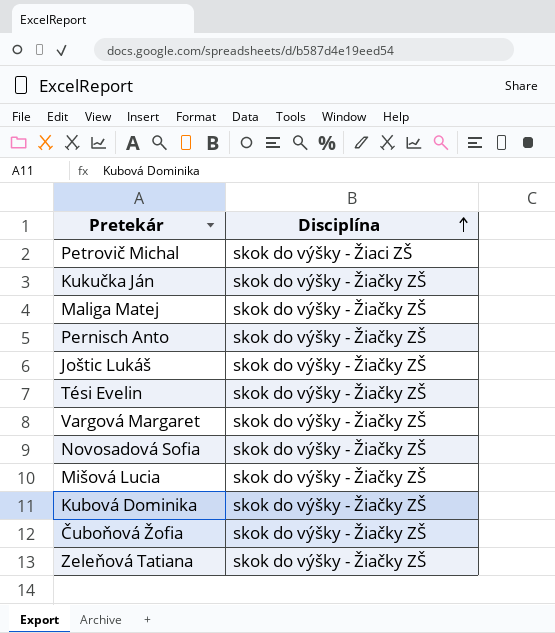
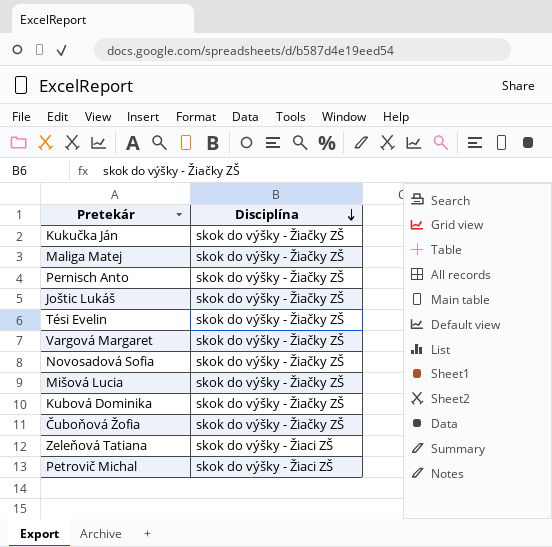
row order: Disciplína ascending -> Disciplína descending
Zeleňová Tatiana | Disciplína: skok do výšky - Žiačky ZŠ -> skok do výšky - Žiaci ZŠ

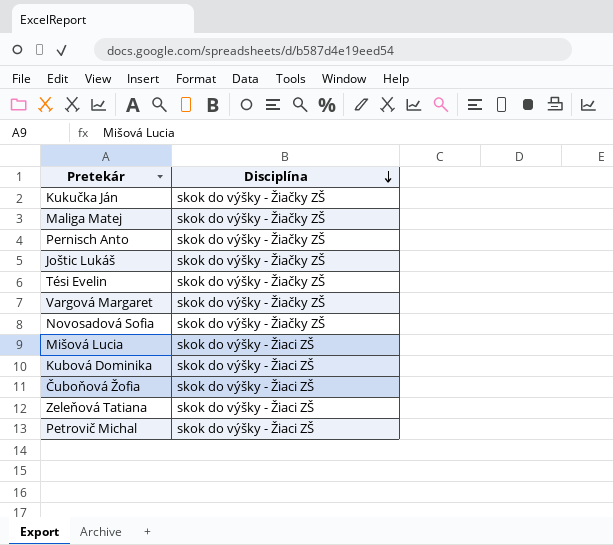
Mišová Lucia | Disciplína: skok do výšky - Žiačky ZŠ -> skok do výšky - Žiaci ZŠ
Kubová Dominika | Disciplína: skok do výšky - Žiačky ZŠ -> skok do výšky - Žiaci ZŠ
Čuboňová Žofia | Disciplína: skok do výšky - Žiačky ZŠ -> skok do výšky - Žiaci ZŠ

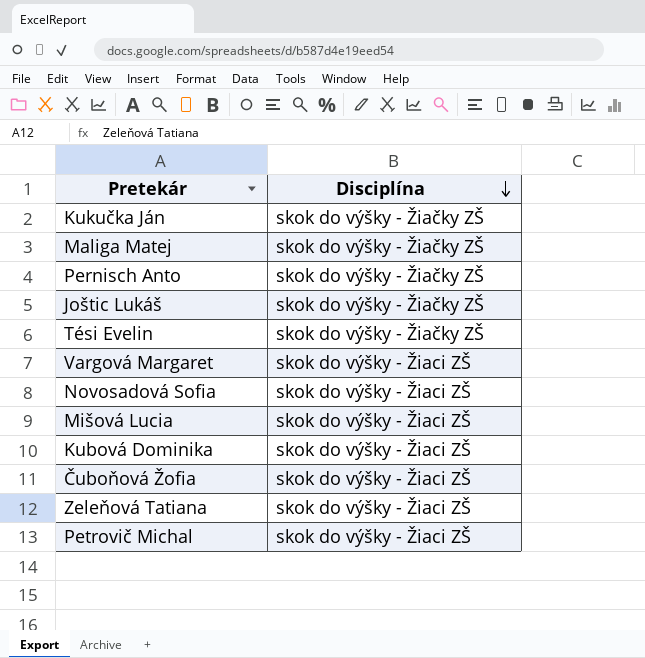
Vargová Margaret | Disciplína: skok do výšky - Žiačky ZŠ -> skok do výšky - Žiaci ZŠ
Novosadová Sofia | Disciplína: skok do výšky - Žiačky ZŠ -> skok do výšky - Žiaci ZŠ

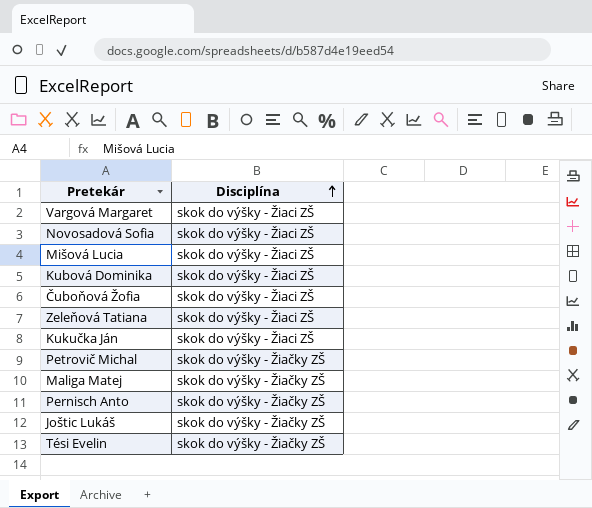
row order: Disciplína descending -> Disciplína ascending
Kukučka Ján | Disciplína: skok do výšky - Žiačky ZŠ -> skok do výšky - Žiaci ZŠ
Petrovič Michal | Disciplína: skok do výšky - Žiaci ZŠ -> skok do výšky - Žiačky ZŠ

